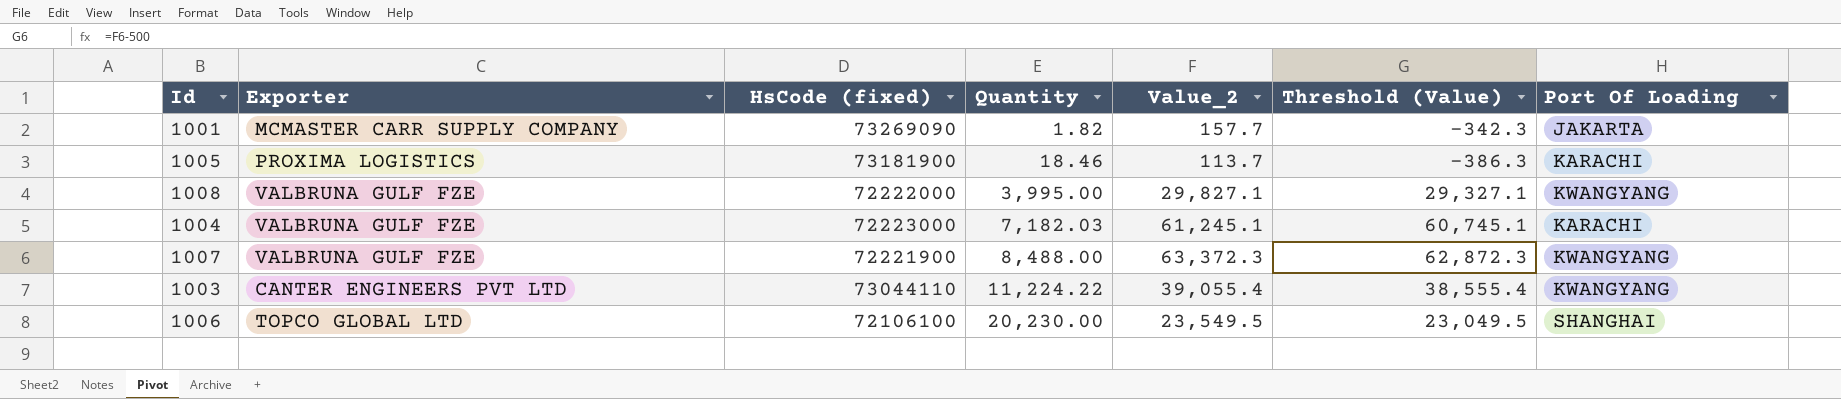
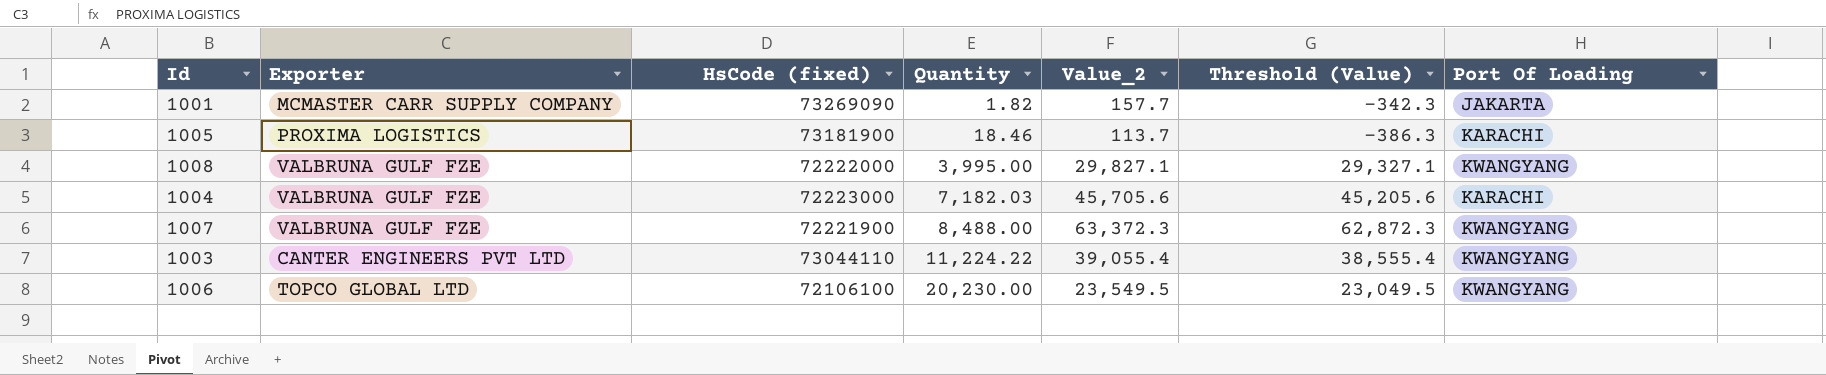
1004 | Value_2: 61,245.1 -> 45,705.6
1004 | Threshold (Value): 60,745.1 -> 45,205.6
1006 | Port Of Loading: SHANGHAI -> KWANGYANG

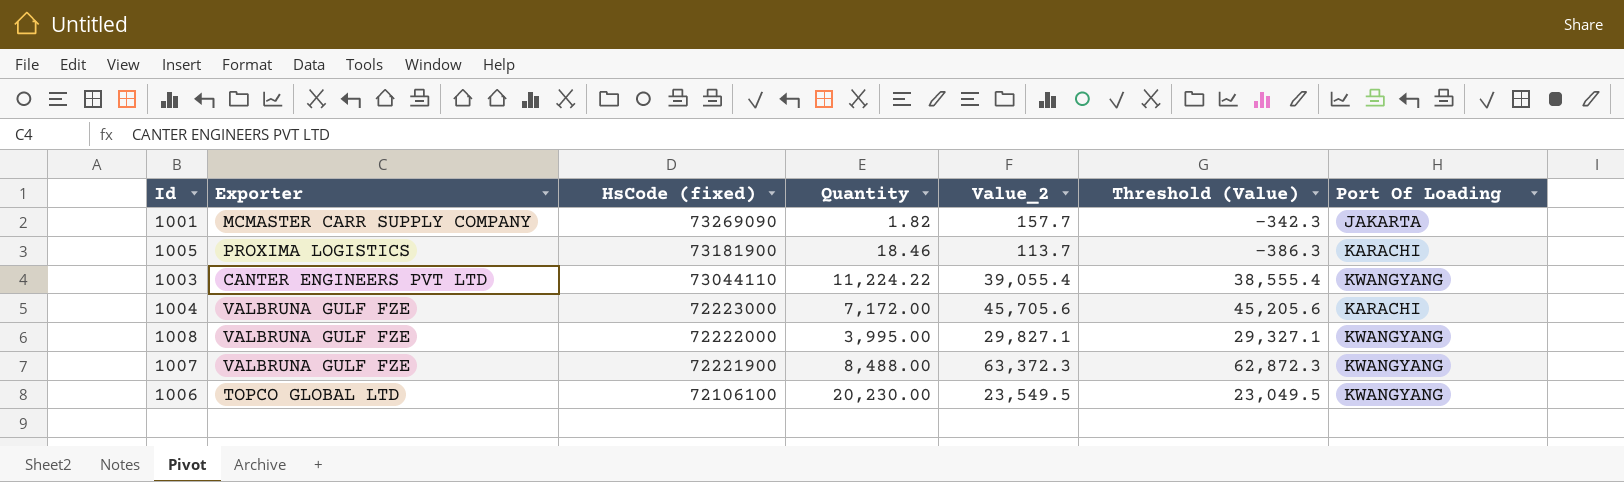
row order: Quantity ascending -> HsCode (fixed) descending
1004 | Quantity: 7,182.03 -> 7,172.00

